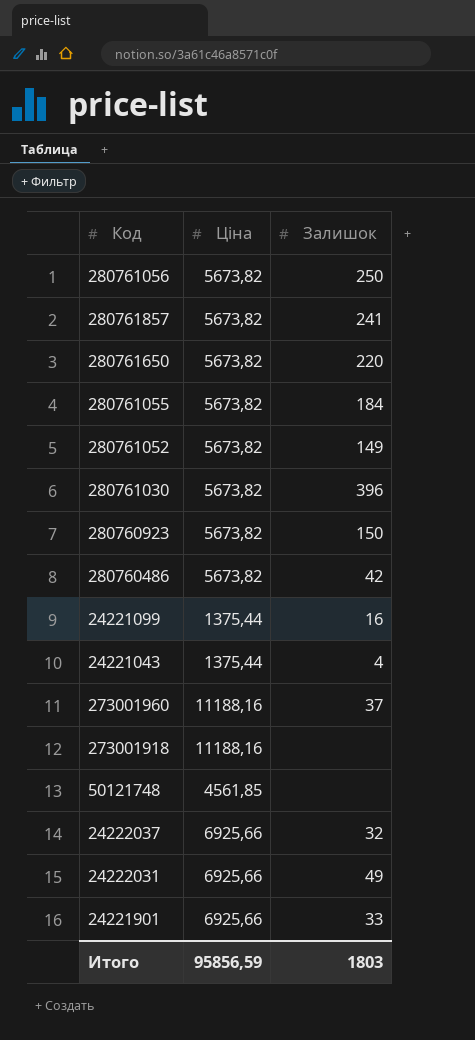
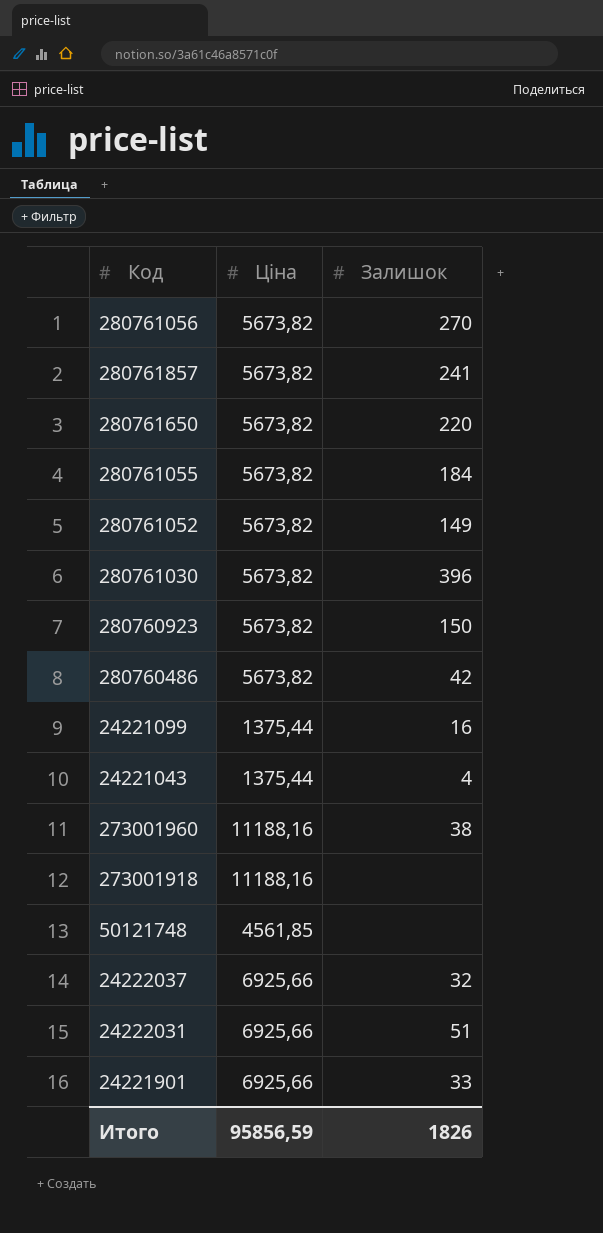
280761056 | Залишок: 250 -> 270
273001960 | Залишок: 37 -> 38
24222031 | Залишок: 49 -> 51
Итого | Залишок: 1803 -> 1826

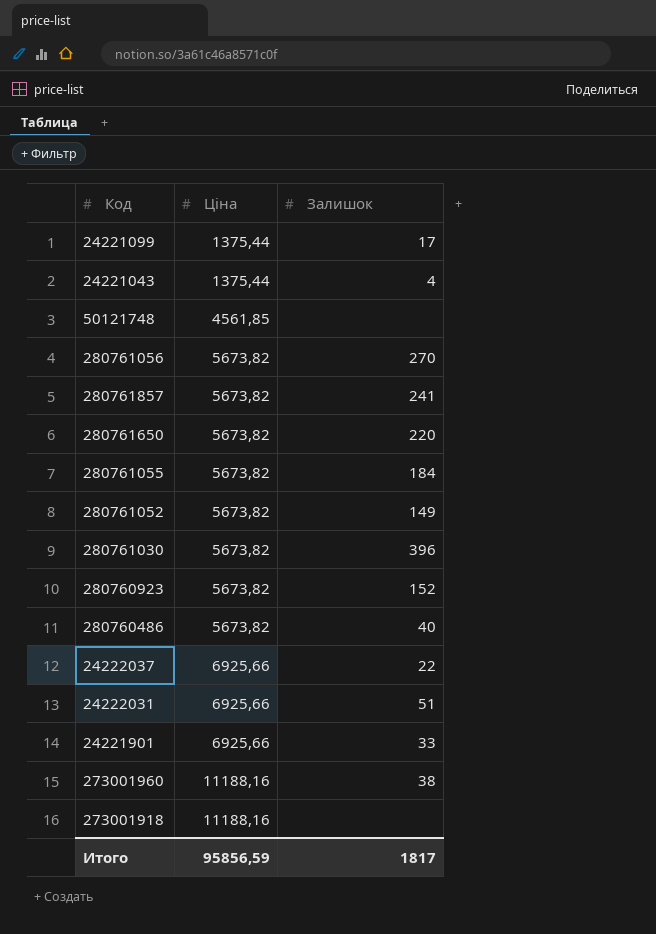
row order: none -> Ціна ascending
24221099 | Залишок: 16 -> 17
280760923 | Залишок: 150 -> 152
280760486 | Залишок: 42 -> 40
24222037 | Залишок: 32 -> 22
Итого | Залишок: 1826 -> 1817

